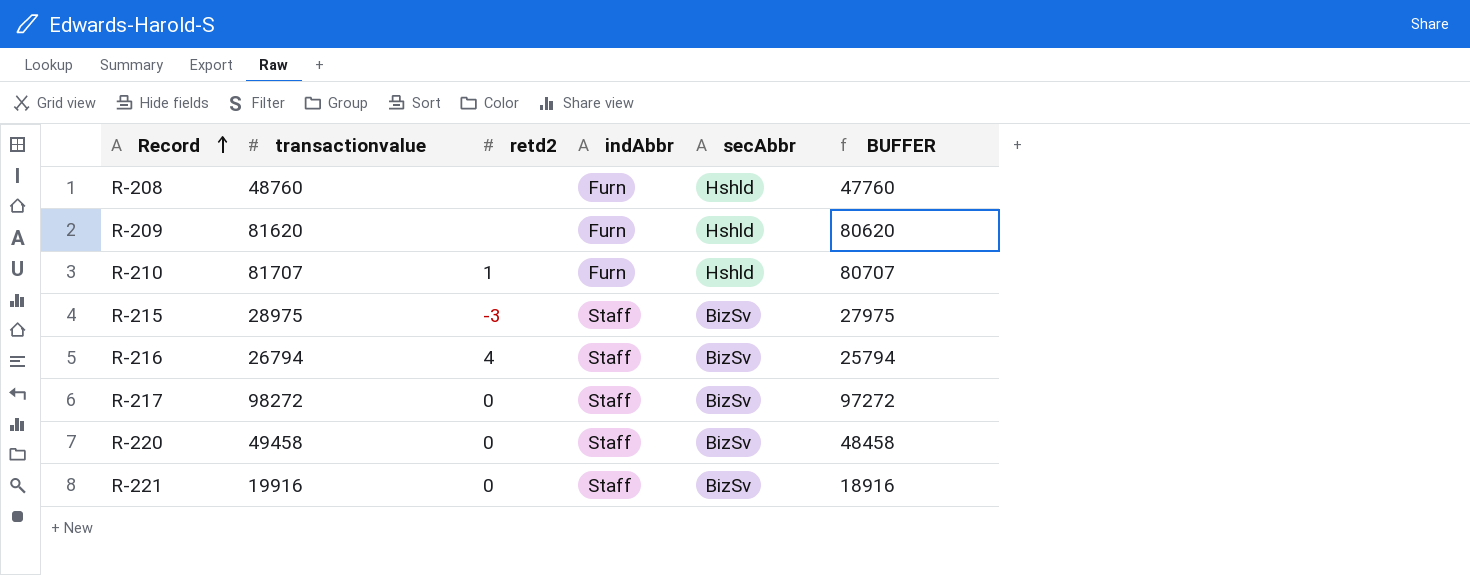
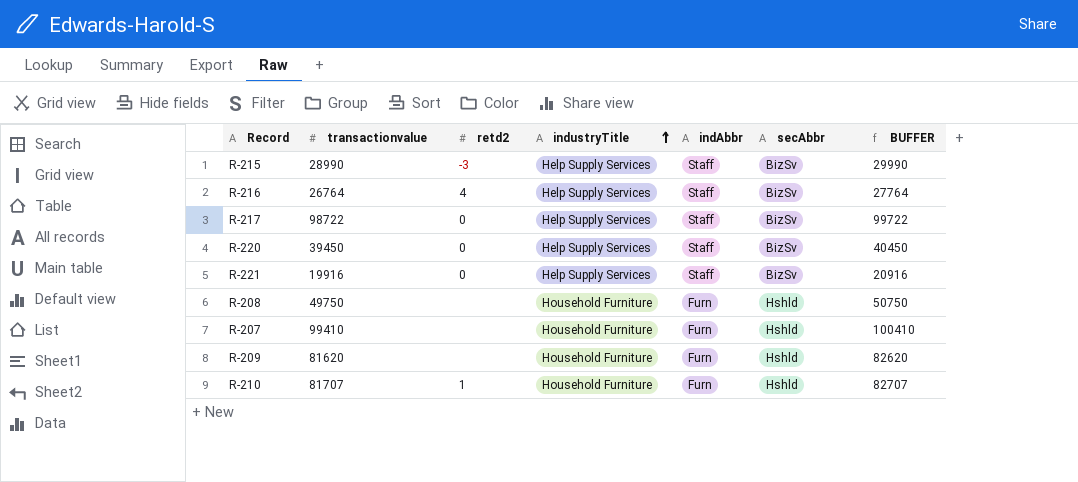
row order: Record ascending -> industryTitle ascending
column industryTitle | position: none -> 4
column BUFFER | formula: [transactionvalue] - 1000 -> [transactionvalue] + 1000
R-215 | transactionvalue: 28975 -> 28990
R-216 | transactionvalue: 26794 -> 26764
R-217 | transactionvalue: 98272 -> 98722
R-220 | transactionvalue: 49458 -> 39450
R-208 | transactionvalue: 48760 -> 49750
row R-207: none -> 99410 | none | Household Furniture | Furn | Hshld | 100410

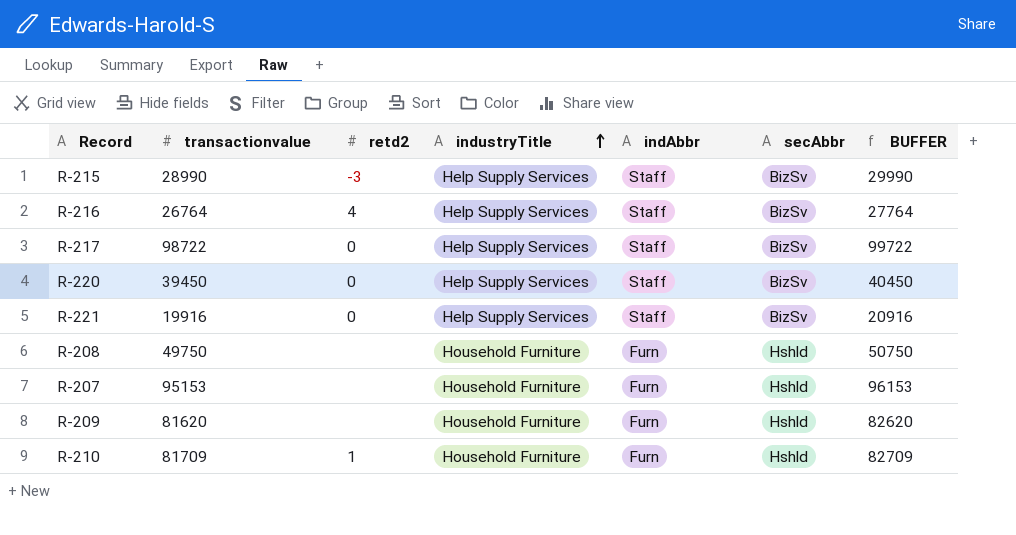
R-207 | transactionvalue: 99410 -> 95153
R-207 | BUFFER: 100410 -> 96153
R-210 | transactionvalue: 81707 -> 81709
R-210 | BUFFER: 82707 -> 82709

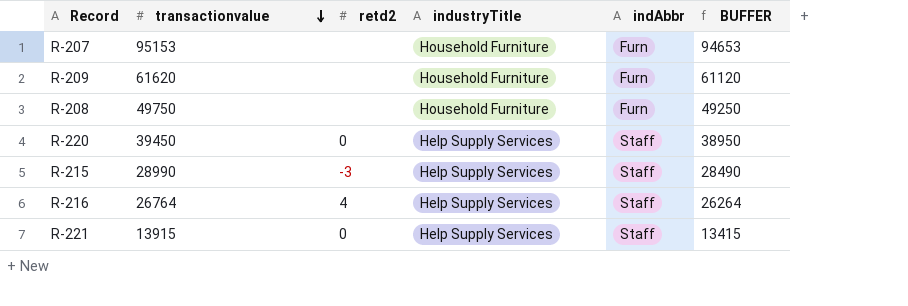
row order: industryTitle ascending -> transactionvalue descending
column secAbbr | position: 6 -> none
column BUFFER | formula: [transactionvalue] + 1000 -> [transactionvalue] - 500
row R-217: 98722 | 0 | Help Supply Services | Staff | BizSv | 99722 -> none
row R-210: 81709 | 1 | Household Furniture | Furn | Hshld | 82709 -> none
R-209 | transactionvalue: 81620 -> 61620
R-221 | transactionvalue: 19916 -> 13915

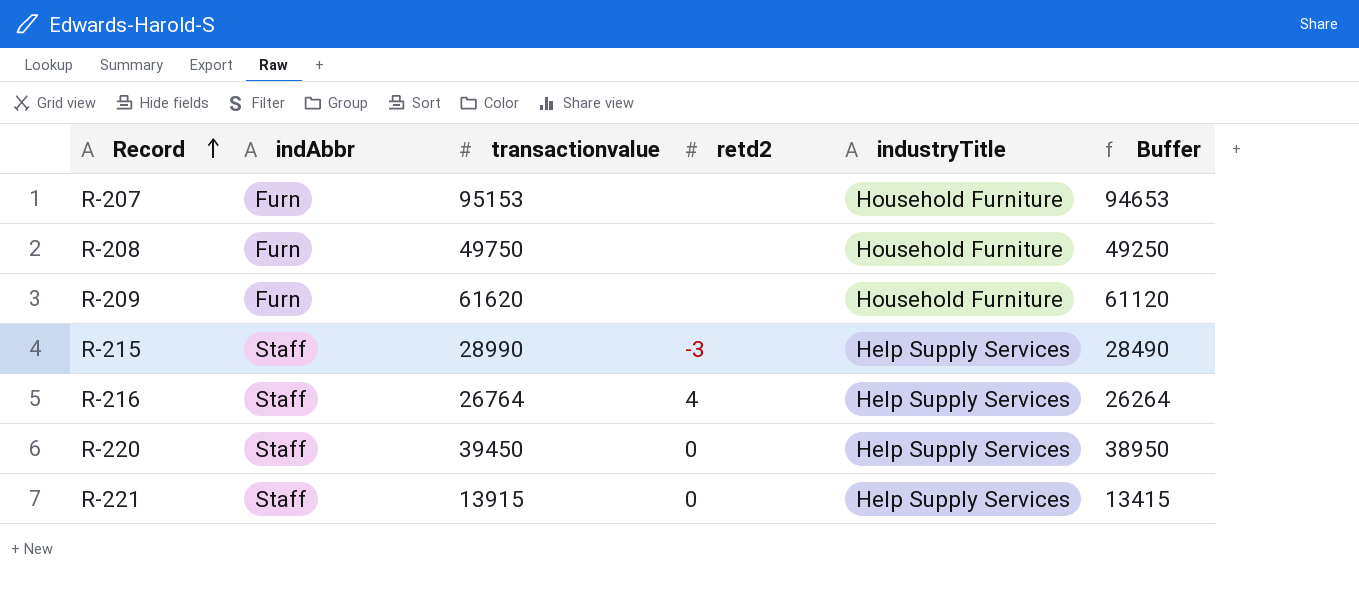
row order: transactionvalue descending -> Record ascending
column indAbbr | position: 5 -> 2
column name: BUFFER -> Buffer

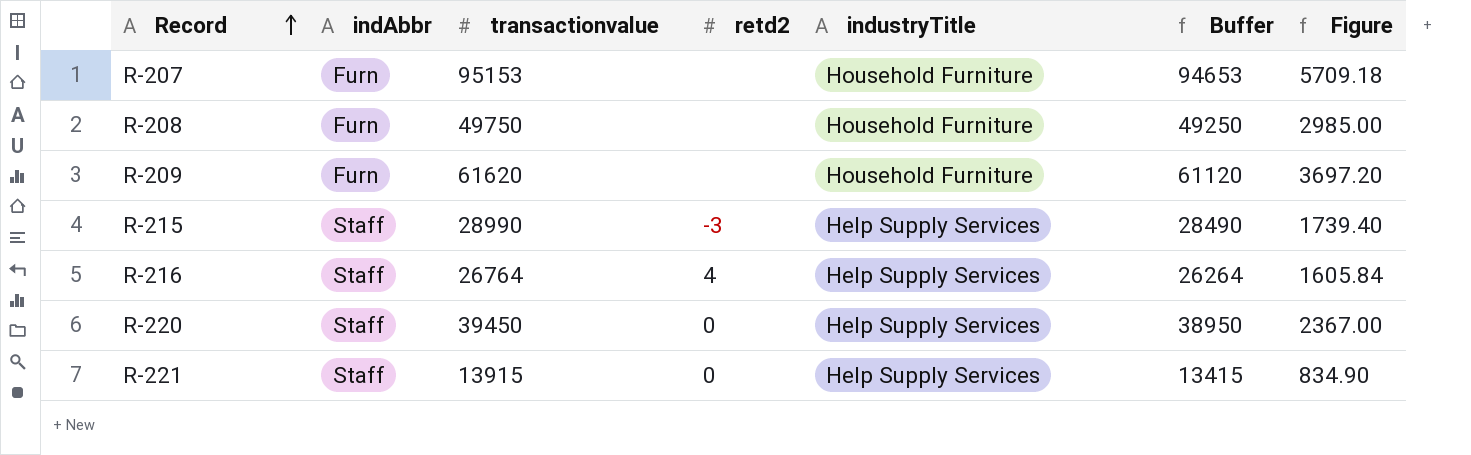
column Figure | formula: none -> [transactionvalue] * 0.06

